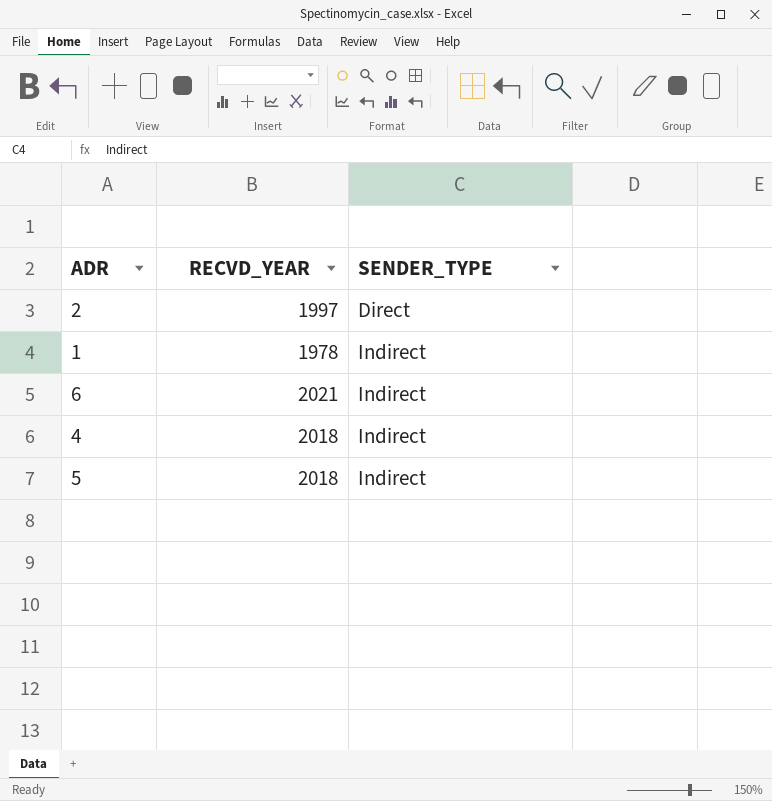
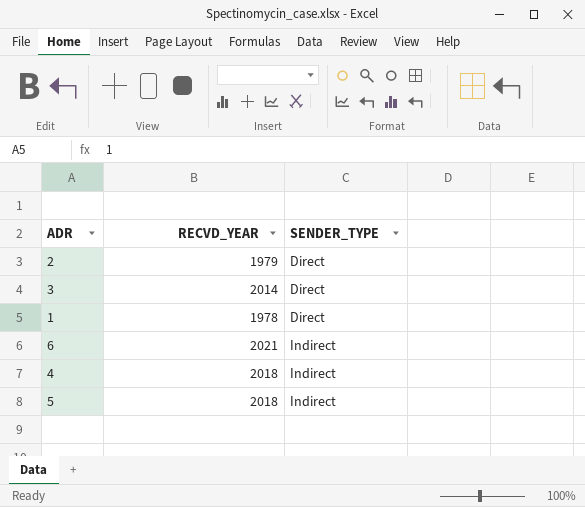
2 | RECVD_YEAR: 1997 -> 1979
row 3: none -> 2014 | Direct
1 | SENDER_TYPE: Indirect -> Direct

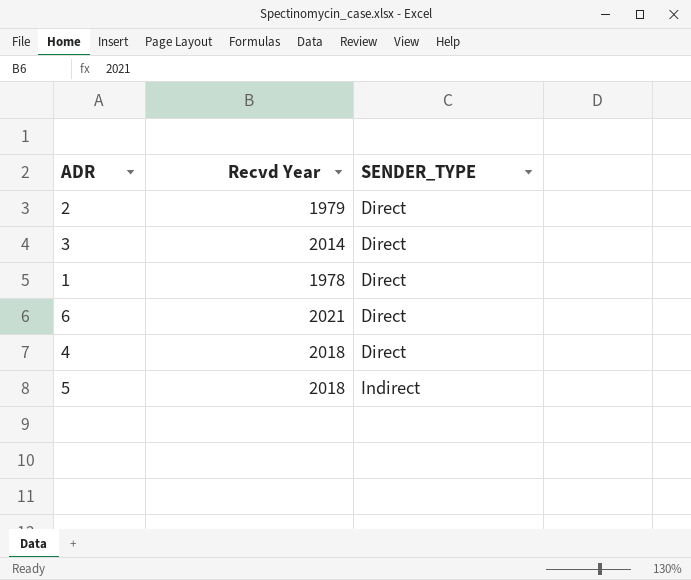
column name: RECVD_YEAR -> Recvd Year
6 | SENDER_TYPE: Indirect -> Direct
4 | SENDER_TYPE: Indirect -> Direct

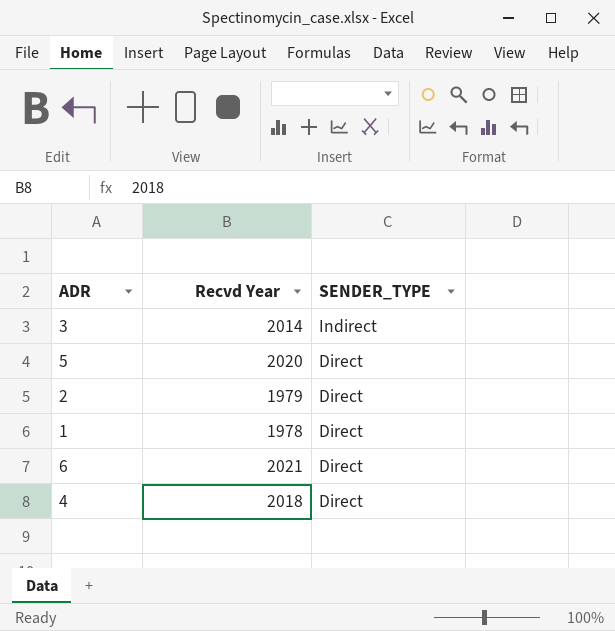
row order: SENDER_TYPE ascending -> SENDER_TYPE descending
3 | SENDER_TYPE: Direct -> Indirect
5 | Recvd Year: 2018 -> 2020
5 | SENDER_TYPE: Indirect -> Direct

